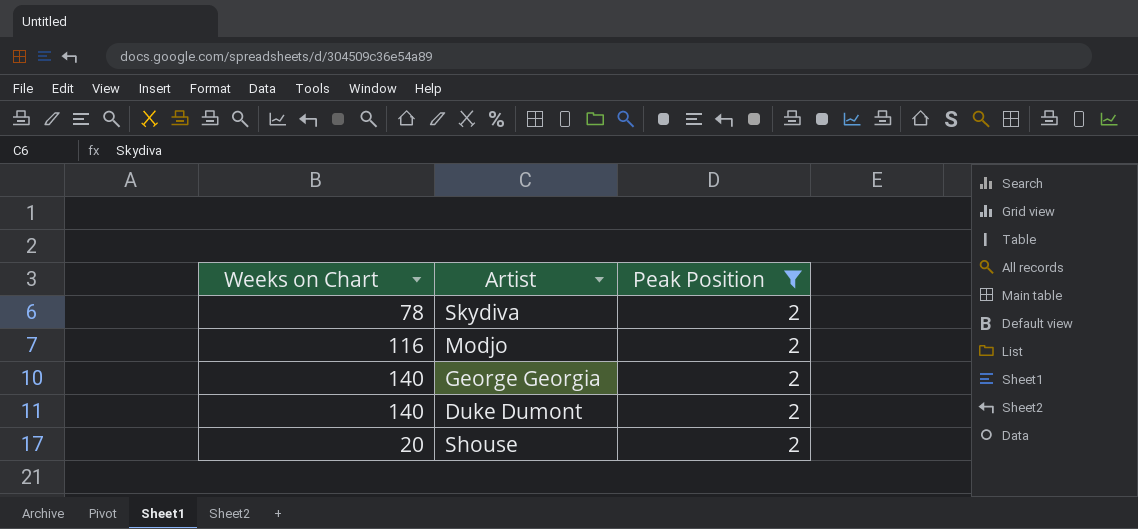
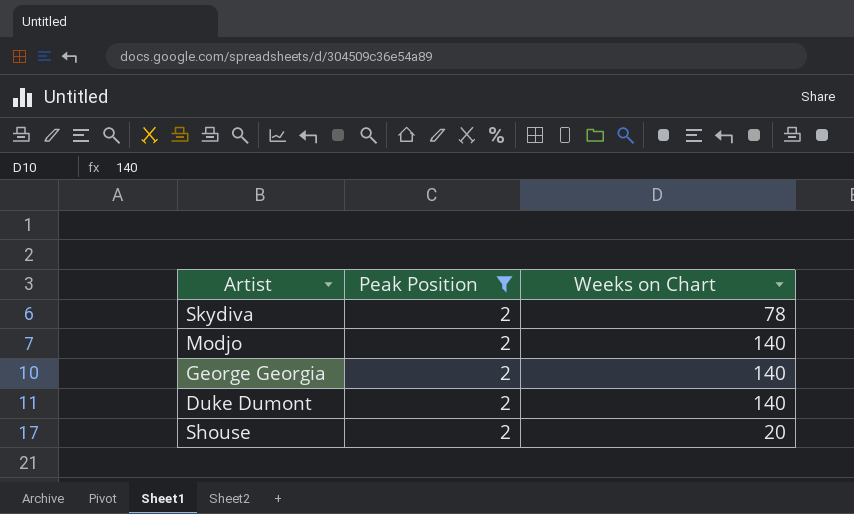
column Weeks on Chart | position: 1 -> 3
Modjo | Weeks on Chart: 116 -> 140

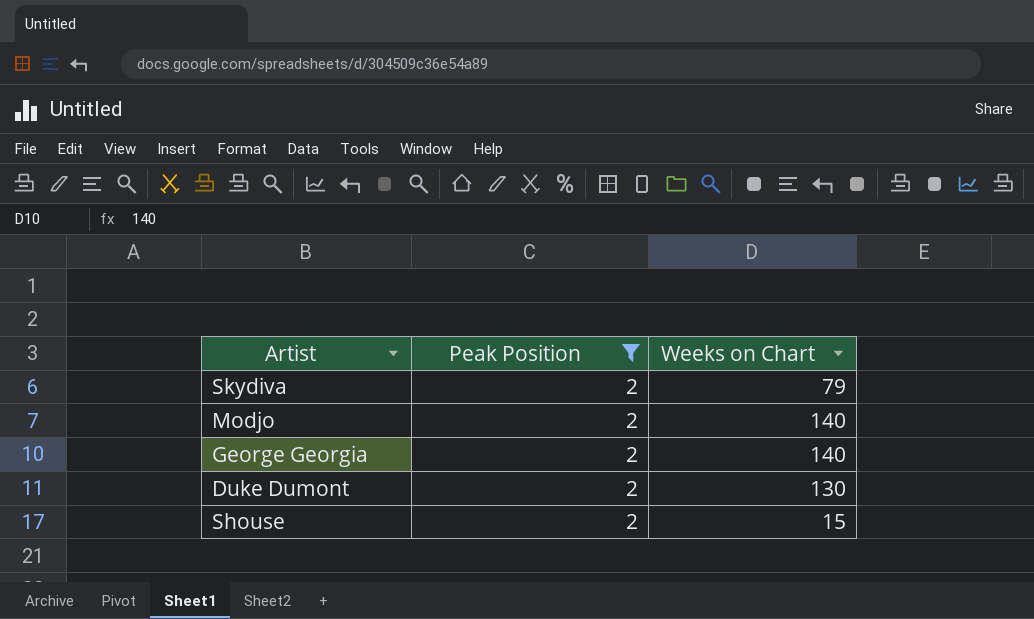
Skydiva | Weeks on Chart: 78 -> 79
Duke Dumont | Weeks on Chart: 140 -> 130
Shouse | Weeks on Chart: 20 -> 15

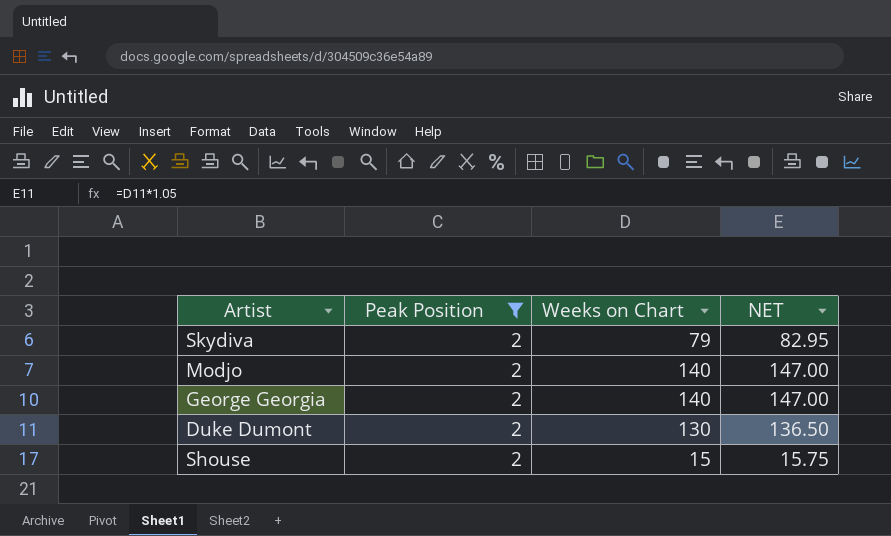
column NET | formula: none -> [Weeks on Chart] * 1.05

